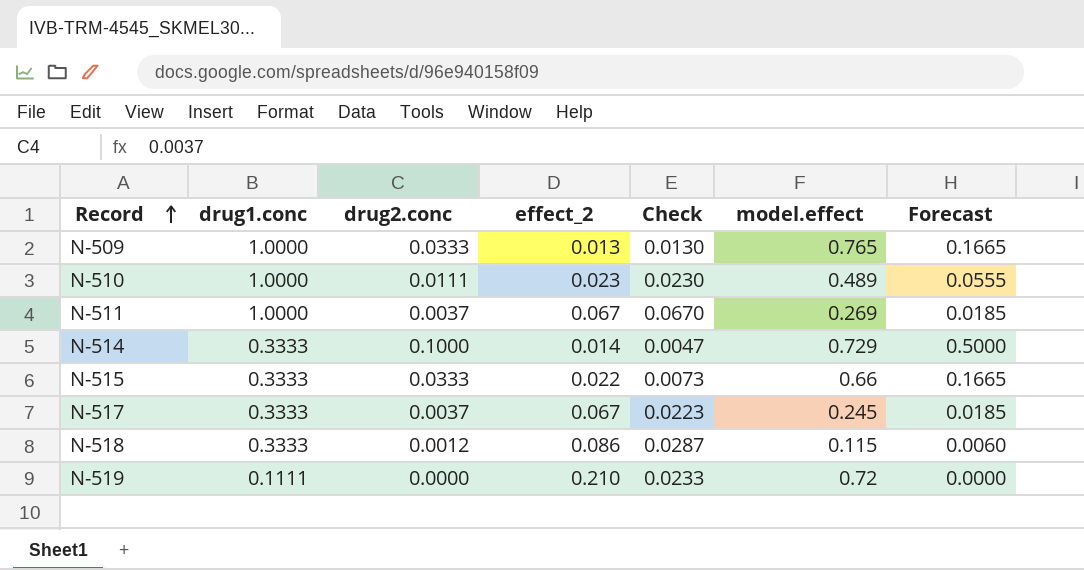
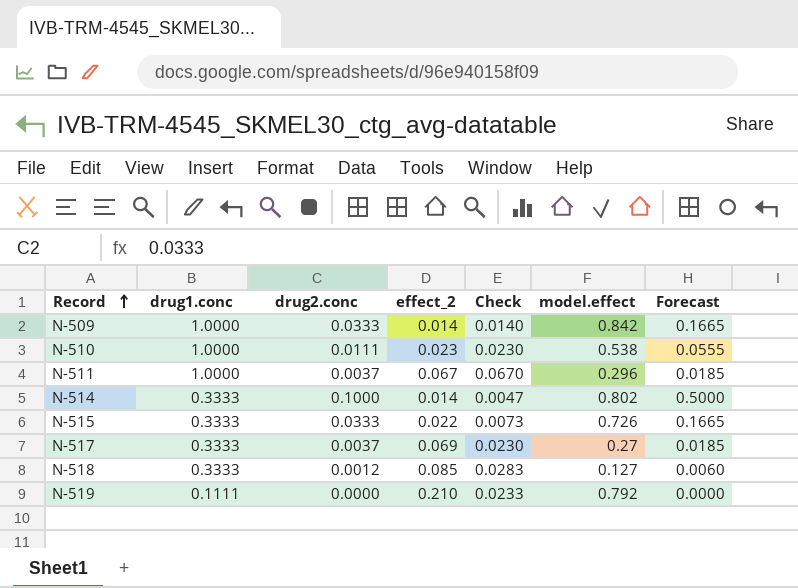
N-509 | effect_2: 0.013 -> 0.014
N-509 | Check: 0.0130 -> 0.0140
N-509 | model.effect: 0.765 -> 0.842
N-510 | model.effect: 0.489 -> 0.538
N-511 | model.effect: 0.269 -> 0.296
N-514 | model.effect: 0.729 -> 0.802
N-515 | model.effect: 0.66 -> 0.726
N-517 | effect_2: 0.067 -> 0.069
N-517 | Check: 0.0223 -> 0.0230
N-517 | model.effect: 0.245 -> 0.27
N-518 | effect_2: 0.086 -> 0.085
N-518 | Check: 0.0287 -> 0.0283
N-518 | model.effect: 0.115 -> 0.127
N-519 | model.effect: 0.72 -> 0.792

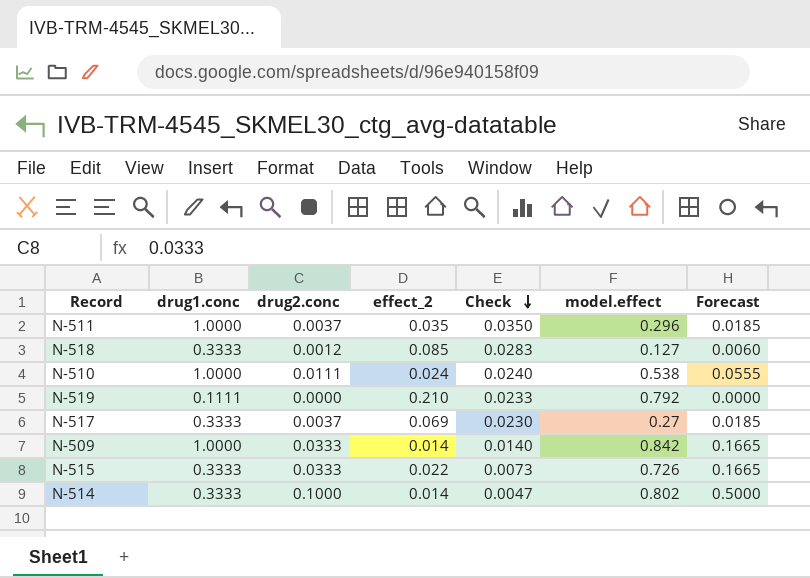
row order: Record ascending -> Check descending
N-511 | effect_2: 0.067 -> 0.035
N-511 | Check: 0.0670 -> 0.0350
N-510 | effect_2: 0.023 -> 0.024
N-510 | Check: 0.0230 -> 0.0240

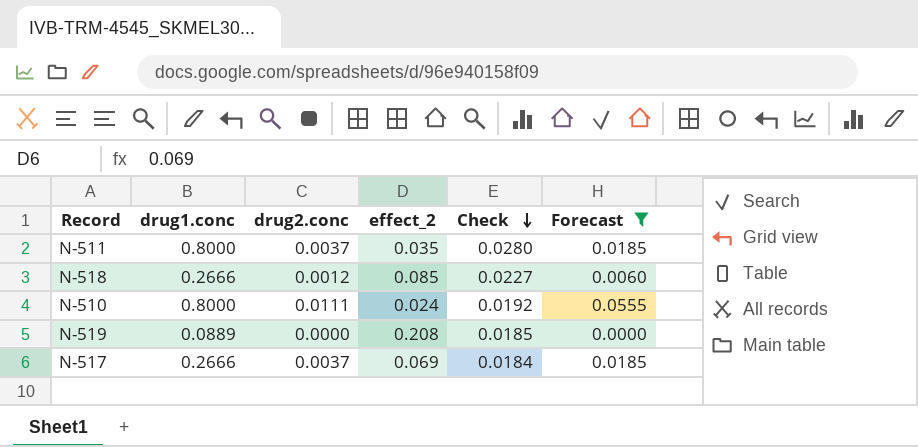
filter: none -> Forecast <= 0.0555
column model.effect | position: 6 -> none
N-511 | drug1.conc: 1.0000 -> 0.8000
N-511 | Check: 0.0350 -> 0.0280
N-518 | drug1.conc: 0.3333 -> 0.2666
N-518 | Check: 0.0283 -> 0.0227
N-510 | drug1.conc: 1.0000 -> 0.8000
N-510 | Check: 0.0240 -> 0.0192
N-519 | drug1.conc: 0.1111 -> 0.0889
N-519 | effect_2: 0.210 -> 0.208
N-519 | Check: 0.0233 -> 0.0185
N-517 | drug1.conc: 0.3333 -> 0.2666
N-517 | Check: 0.0230 -> 0.0184

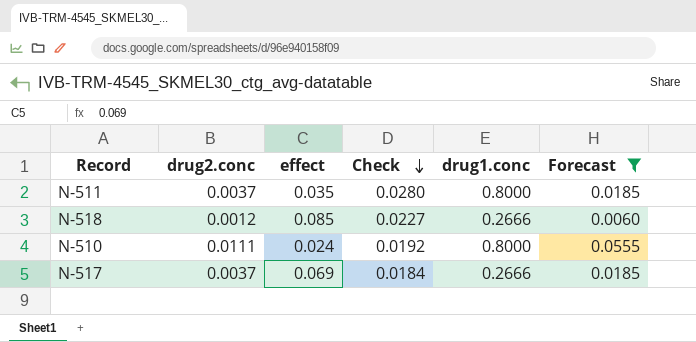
column name: effect_2 -> effect
column drug1.conc | position: 2 -> 5
row N-519: 0.0889 | 0.0000 | 0.208 | 0.0185 | 0.0000 -> none

